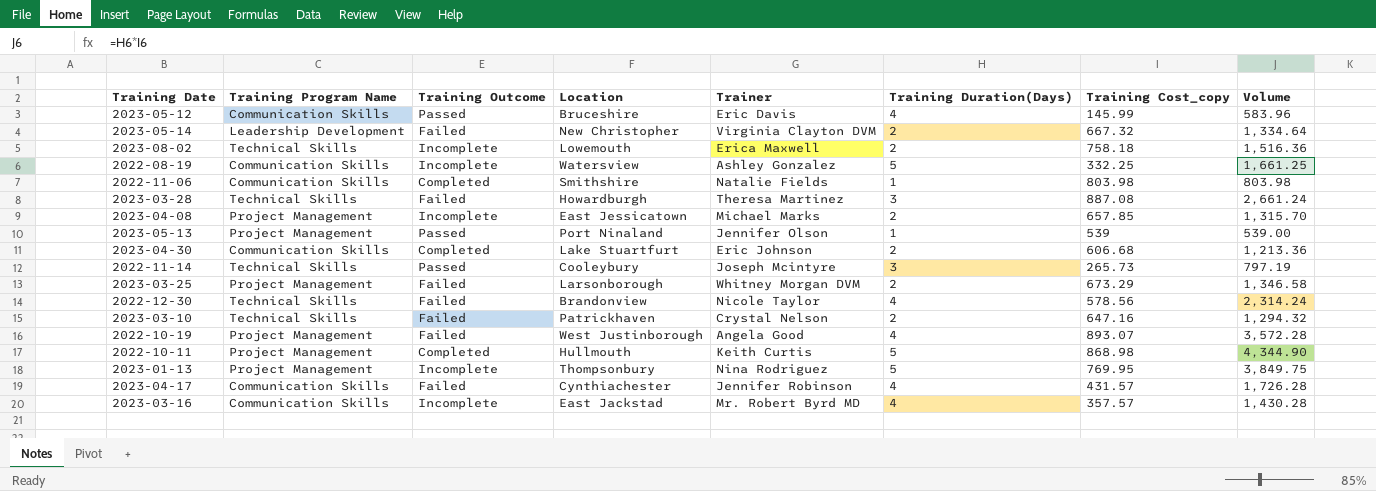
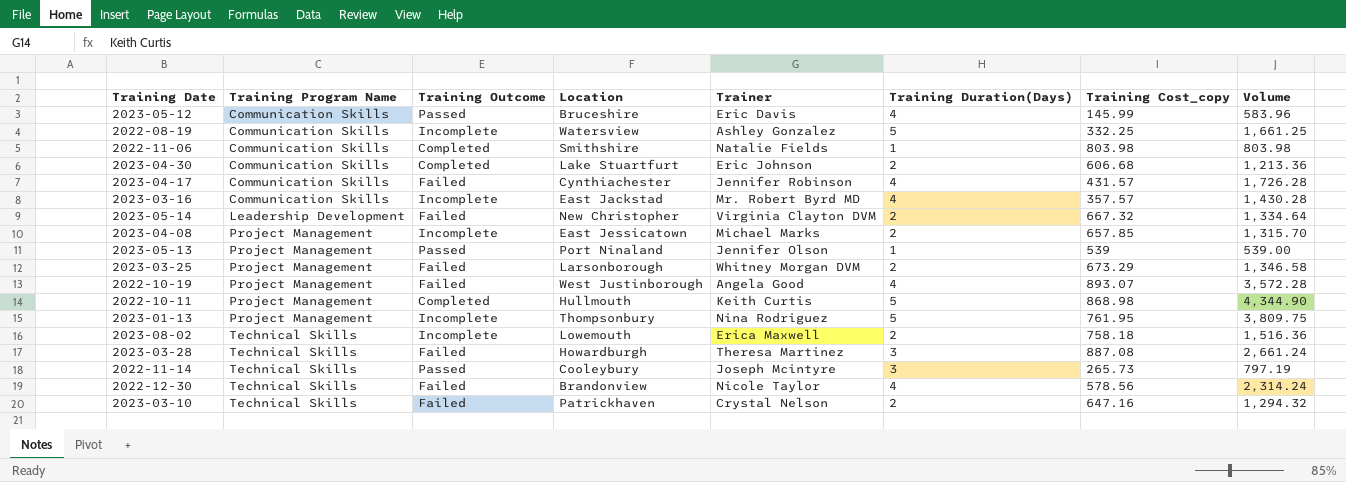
row order: none -> Training Program Name ascending
2023-01-13 | Training Cost_copy: 769.95 -> 761.95
2023-01-13 | Volume: 3,849.75 -> 3,809.75

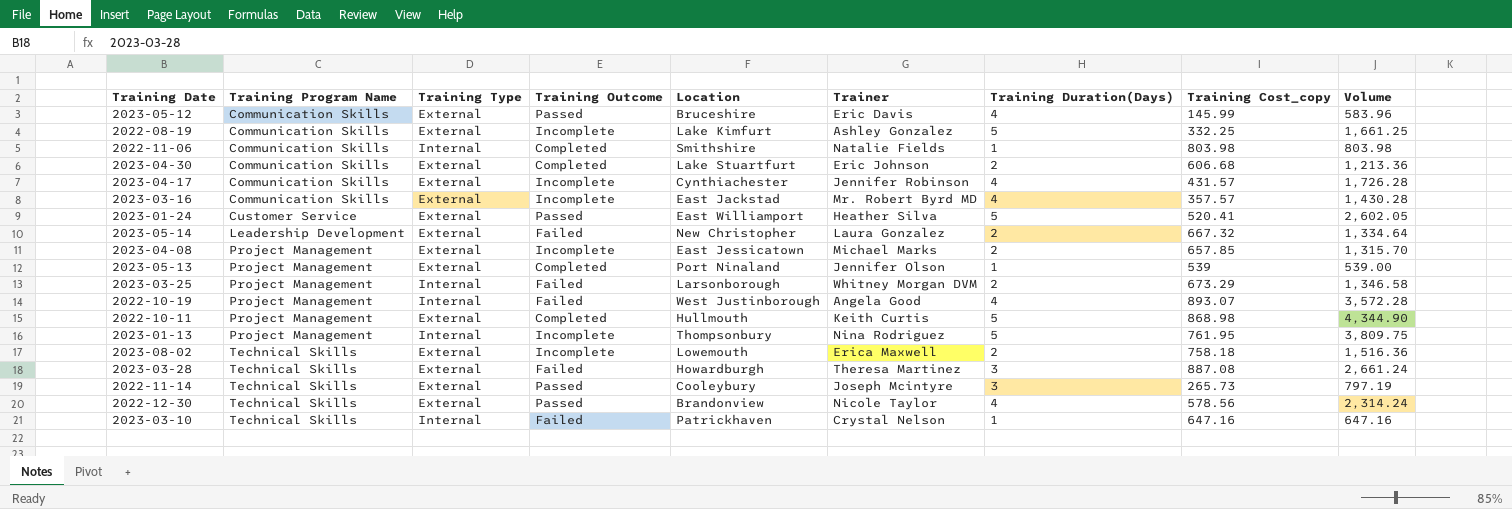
column Training Type | position: none -> 3
2022-08-19 | Location: Watersview -> Lake Kimfurt
2023-04-17 | Training Outcome: Failed -> Incomplete
row 2023-01-24: none -> Customer Service | External | Passed | East Williamport | Heather Silva | 5 | 520.41 | 2,602.05
2023-05-14 | Trainer: Virginia Clayton DVM -> Laura Gonzalez
2023-05-13 | Training Outcome: Passed -> Completed
2022-12-30 | Training Outcome: Failed -> Passed
2023-03-10 | Training Duration(Days): 2 -> 1
2023-03-10 | Volume: 1,294.32 -> 647.16

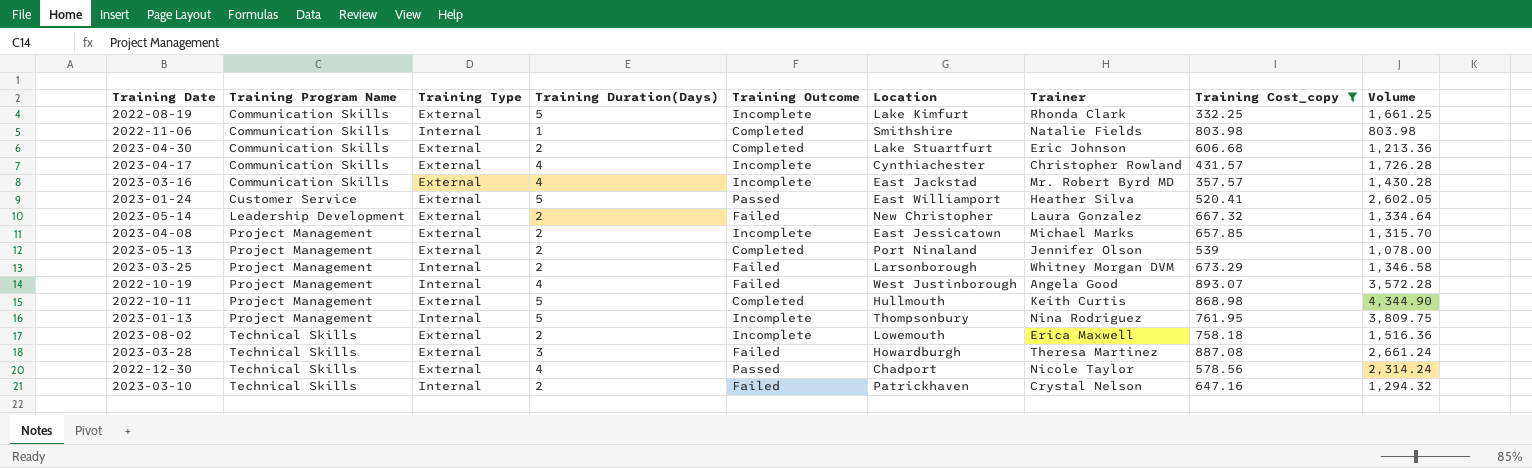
filter: none -> Training Cost_copy >= 332.25
column Training Duration(Days) | position: 7 -> 4
2022-08-19 | Trainer: Ashley Gonzalez -> Rhonda Clark
2023-04-17 | Trainer: Jennifer Robinson -> Christopher Rowland
2023-05-13 | Training Duration(Days): 1 -> 2
2023-05-13 | Volume: 539.00 -> 1,078.00
2022-12-30 | Location: Brandonview -> Chadport
2023-03-10 | Training Duration(Days): 1 -> 2
2023-03-10 | Volume: 647.16 -> 1,294.32

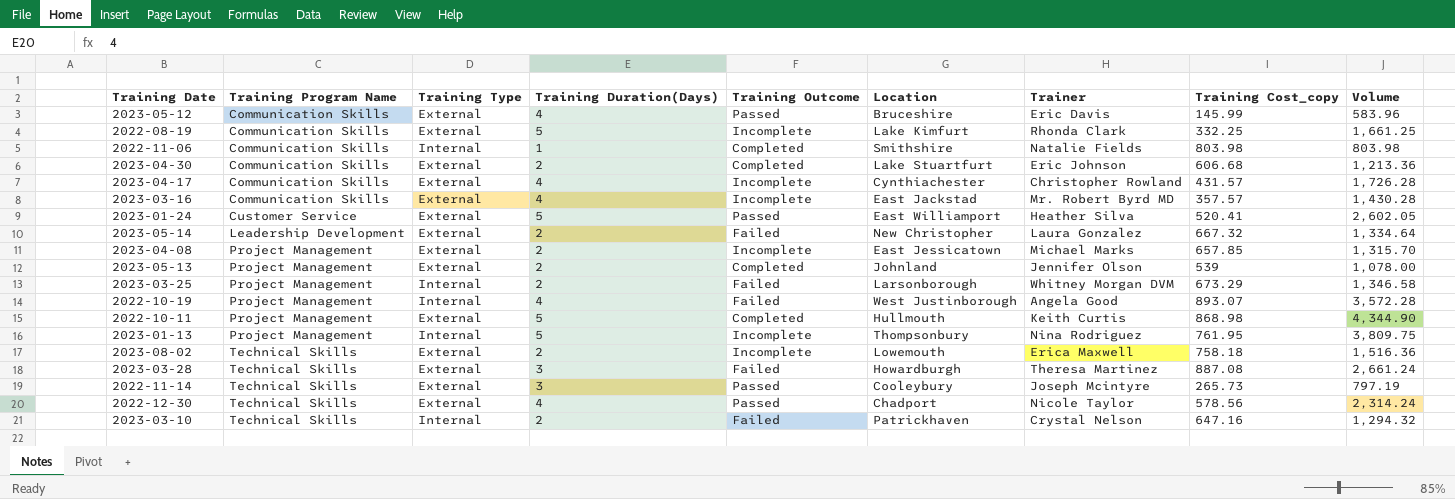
filter: Training Cost_copy >= 332.25 -> none
2023-05-13 | Location: Port Ninaland -> Johnland

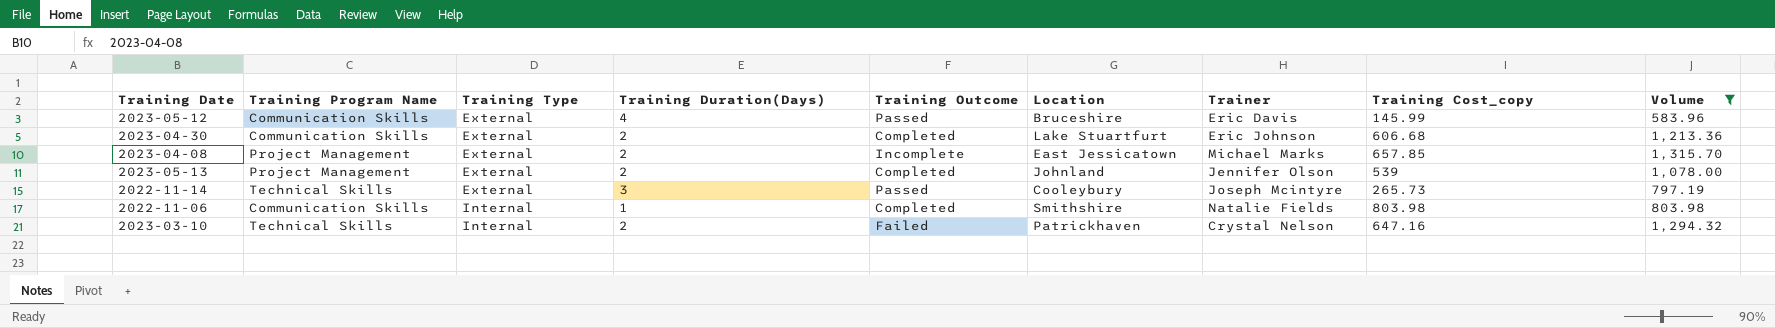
filter: none -> Volume <= 1,315.70
row order: Training Program Name ascending -> Training Type ascending

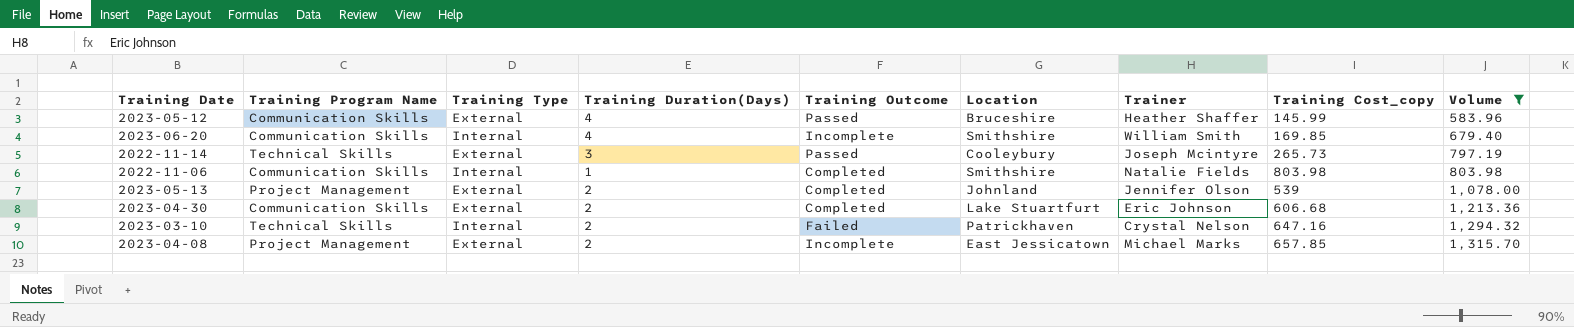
row order: Training Type ascending -> Volume ascending
2023-05-12 | Trainer: Eric Davis -> Heather Shaffer
row 2023-06-20: none -> Communication Skills | Internal | 4 | Incomplete | Smithshire | William Smith | 169.85 | 679.40

